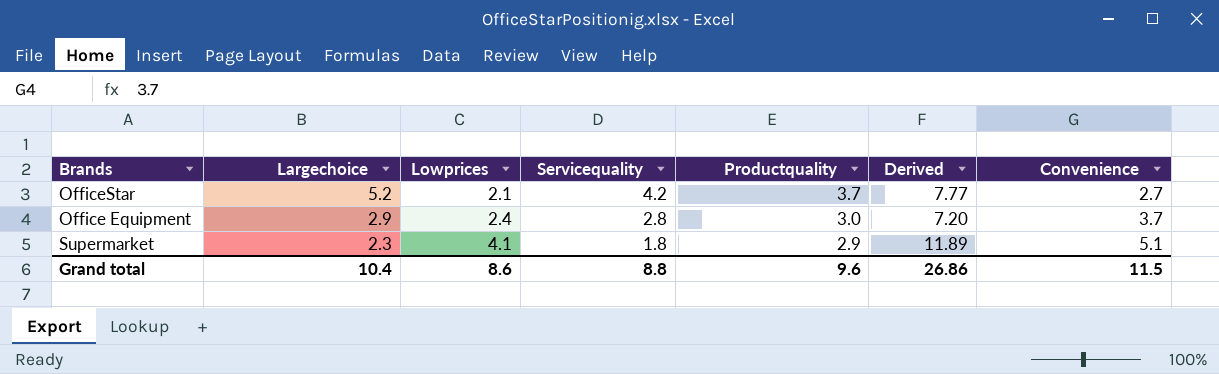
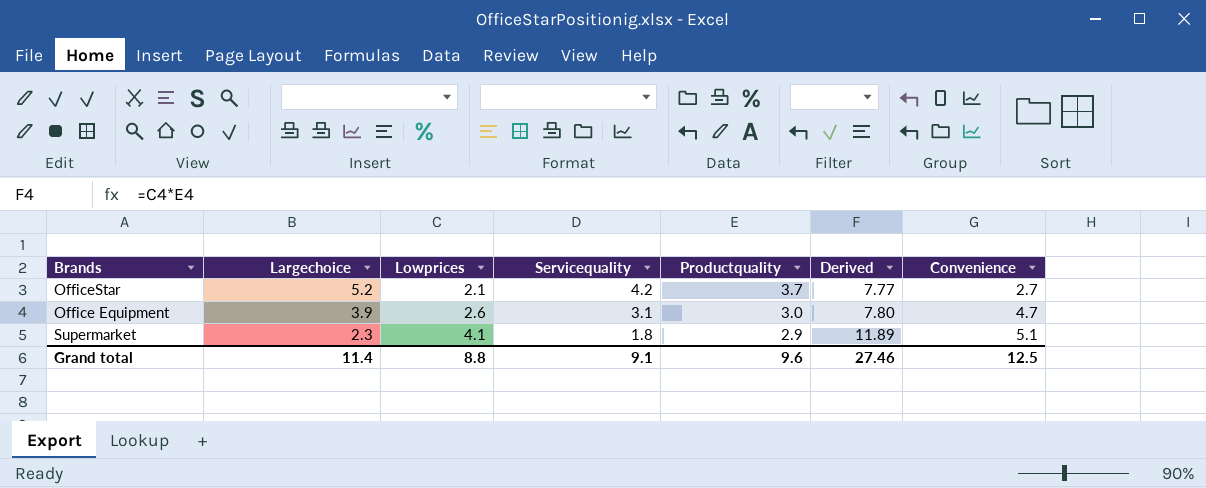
Office Equipment | Largechoice: 2.9 -> 3.9
Office Equipment | Lowprices: 2.4 -> 2.6
Office Equipment | Servicequality: 2.8 -> 3.1
Office Equipment | Derived: 7.20 -> 7.80
Office Equipment | Convenience: 3.7 -> 4.7
Grand total | Largechoice: 10.4 -> 11.4
Grand total | Lowprices: 8.6 -> 8.8
Grand total | Servicequality: 8.8 -> 9.1
Grand total | Derived: 26.86 -> 27.46
Grand total | Convenience: 11.5 -> 12.5

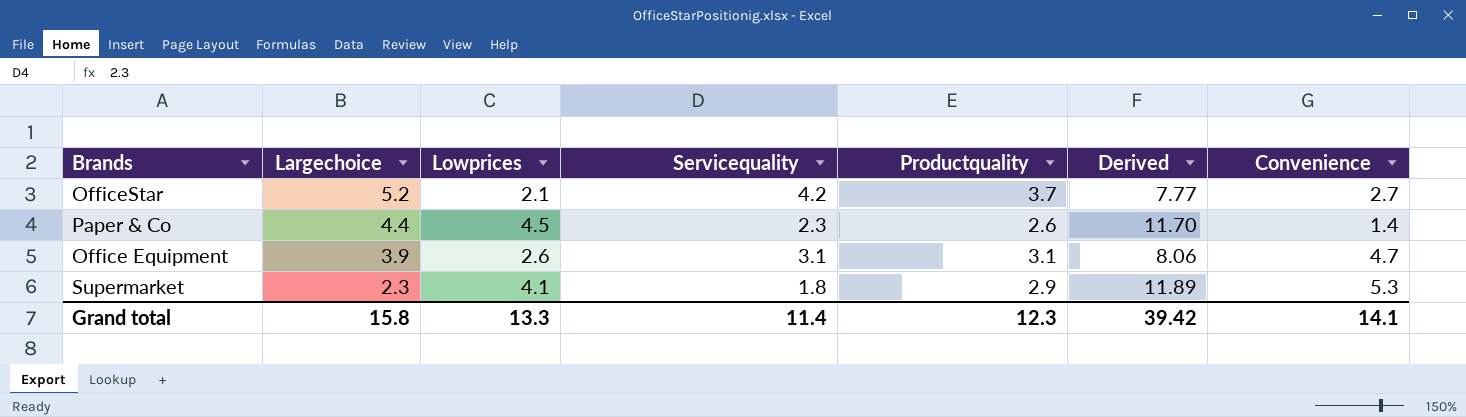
row Paper & Co: none -> 4.4 | 4.5 | 2.3 | 2.6 | 11.70 | 1.4
Office Equipment | Productquality: 3.0 -> 3.1
Office Equipment | Derived: 7.80 -> 8.06
Supermarket | Convenience: 5.1 -> 5.3
Grand total | Largechoice: 11.4 -> 15.8
Grand total | Lowprices: 8.8 -> 13.3
Grand total | Servicequality: 9.1 -> 11.4
Grand total | Productquality: 9.6 -> 12.3
Grand total | Derived: 27.46 -> 39.42
Grand total | Convenience: 12.5 -> 14.1

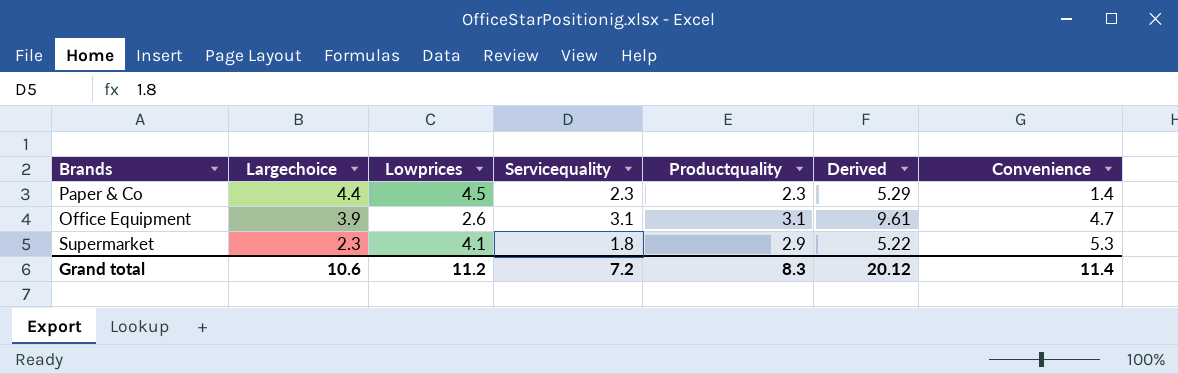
column Derived | formula: [Lowprices] * [Productquality] -> [Servicequality] * [Productquality]
row OfficeStar: 5.2 | 2.1 | 4.2 | 3.7 | 7.77 | 2.7 -> none
Paper & Co | Productquality: 2.6 -> 2.3
Grand total | Largechoice: 15.8 -> 10.6
Grand total | Lowprices: 13.3 -> 11.2
Grand total | Servicequality: 11.4 -> 7.2
Grand total | Productquality: 12.3 -> 8.3
Grand total | Derived: 39.42 -> 20.12
Grand total | Convenience: 14.1 -> 11.4

